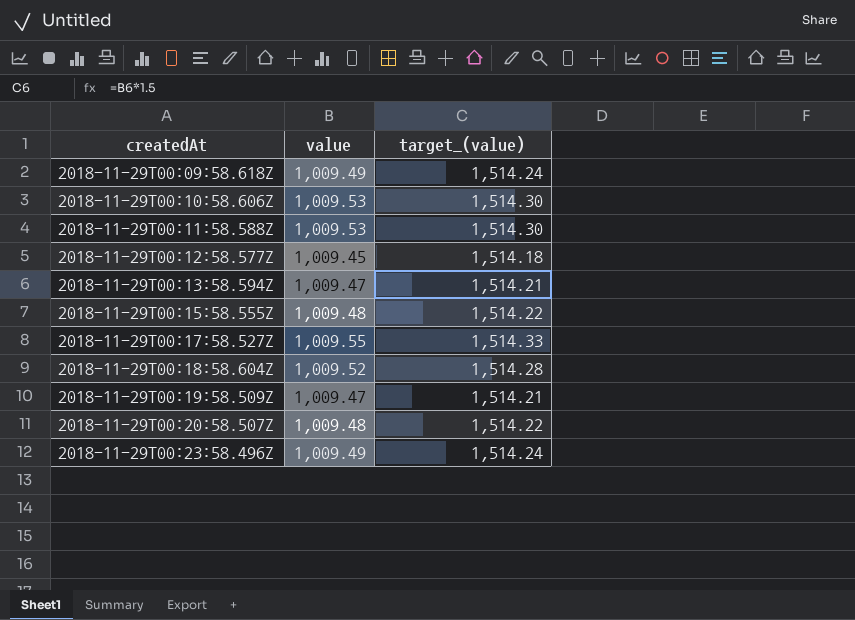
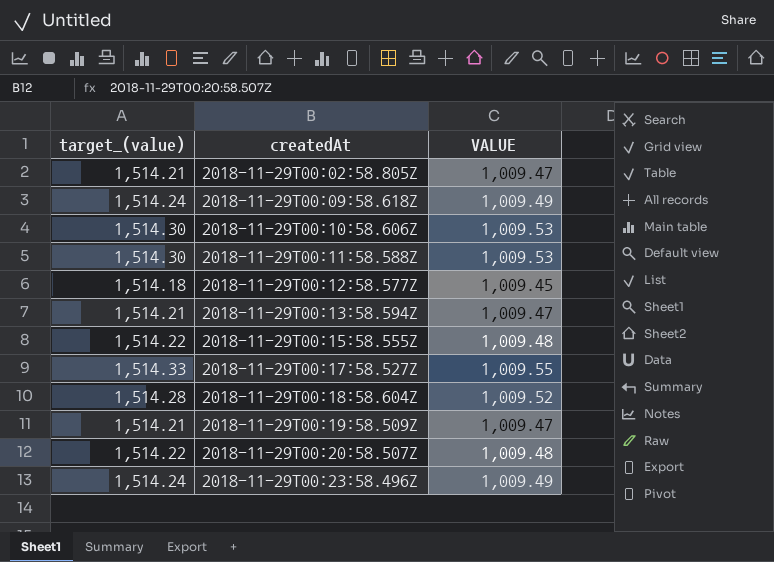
column target_(value) | position: 3 -> 1
column name: value -> VALUE
row 2018-11-29T00:02:58.805Z: none -> 1,514.21 | 1,009.47

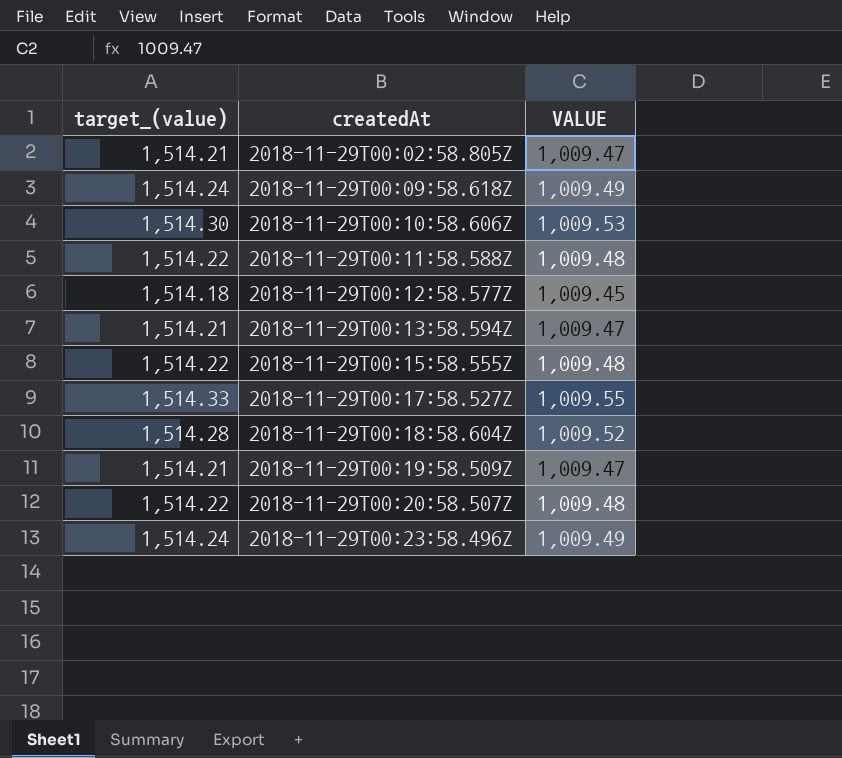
2018-11-29T00:11:58.588Z | target_(value): 1,514.30 -> 1,514.22
2018-11-29T00:11:58.588Z | VALUE: 1,009.53 -> 1,009.48

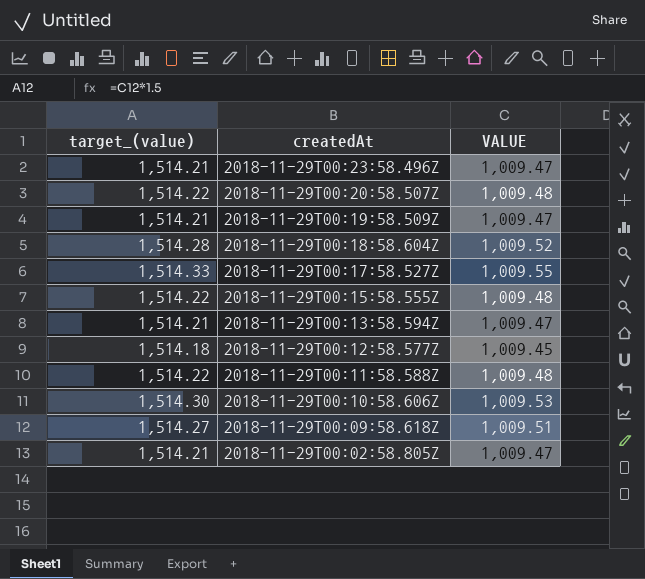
row order: createdAt ascending -> createdAt descending
2018-11-29T00:23:58.496Z | target_(value): 1,514.24 -> 1,514.21
2018-11-29T00:23:58.496Z | VALUE: 1,009.49 -> 1,009.47
2018-11-29T00:09:58.618Z | target_(value): 1,514.24 -> 1,514.27
2018-11-29T00:09:58.618Z | VALUE: 1,009.49 -> 1,009.51

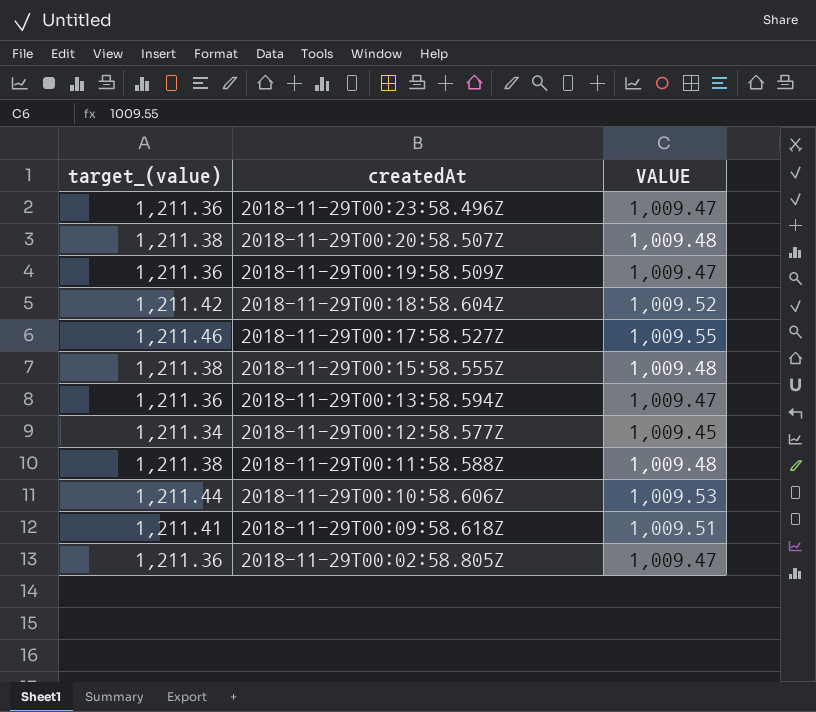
column target_(value) | formula: [VALUE] * 1.5 -> [VALUE] * 1.2

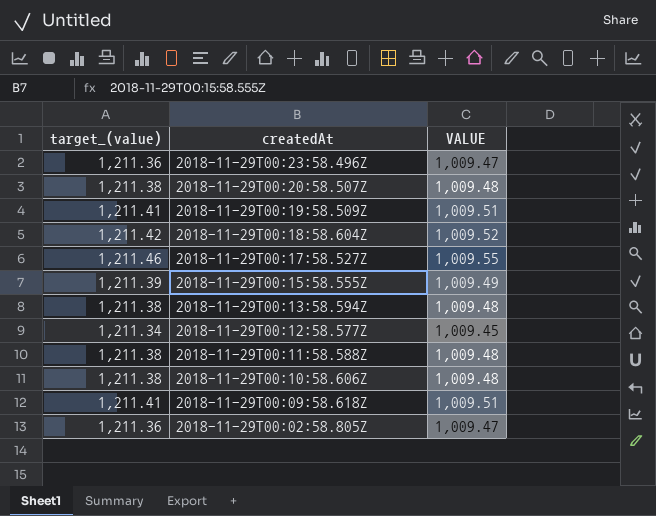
2018-11-29T00:19:58.509Z | target_(value): 1,211.36 -> 1,211.41
2018-11-29T00:19:58.509Z | VALUE: 1,009.47 -> 1,009.51
2018-11-29T00:15:58.555Z | target_(value): 1,211.38 -> 1,211.39
2018-11-29T00:15:58.555Z | VALUE: 1,009.48 -> 1,009.49
2018-11-29T00:13:58.594Z | target_(value): 1,211.36 -> 1,211.38
2018-11-29T00:13:58.594Z | VALUE: 1,009.47 -> 1,009.48
2018-11-29T00:10:58.606Z | target_(value): 1,211.44 -> 1,211.38
2018-11-29T00:10:58.606Z | VALUE: 1,009.53 -> 1,009.48

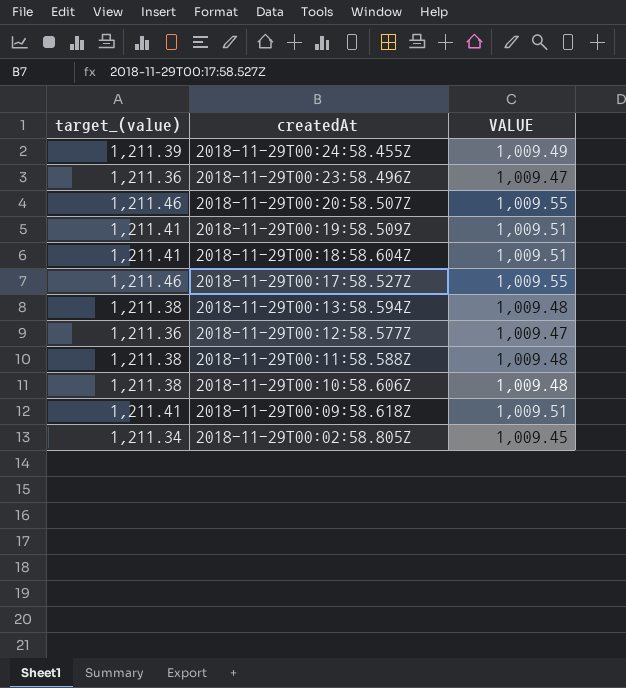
row 2018-11-29T00:15:58.555Z: 1,211.39 | 1,009.49 -> none
row 2018-11-29T00:24:58.455Z: none -> 1,211.39 | 1,009.49
2018-11-29T00:20:58.507Z | target_(value): 1,211.38 -> 1,211.46
2018-11-29T00:20:58.507Z | VALUE: 1,009.48 -> 1,009.55
2018-11-29T00:18:58.604Z | target_(value): 1,211.42 -> 1,211.41
2018-11-29T00:18:58.604Z | VALUE: 1,009.52 -> 1,009.51
2018-11-29T00:12:58.577Z | target_(value): 1,211.34 -> 1,211.36
2018-11-29T00:12:58.577Z | VALUE: 1,009.45 -> 1,009.47
2018-11-29T00:02:58.805Z | target_(value): 1,211.36 -> 1,211.34
2018-11-29T00:02:58.805Z | VALUE: 1,009.47 -> 1,009.45

